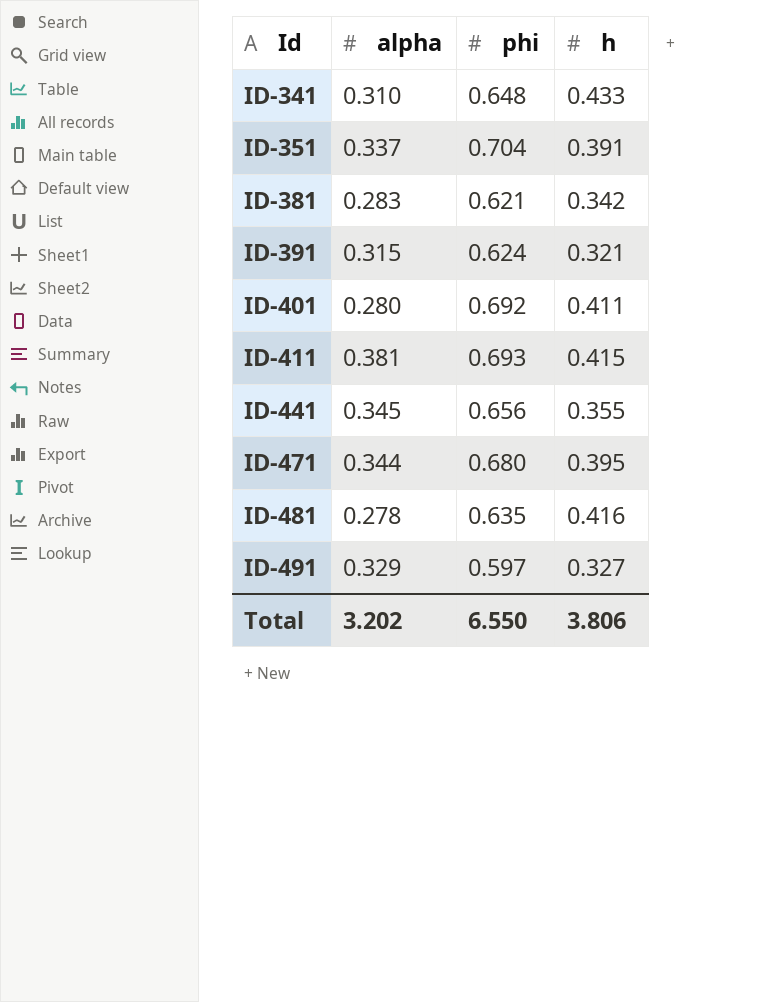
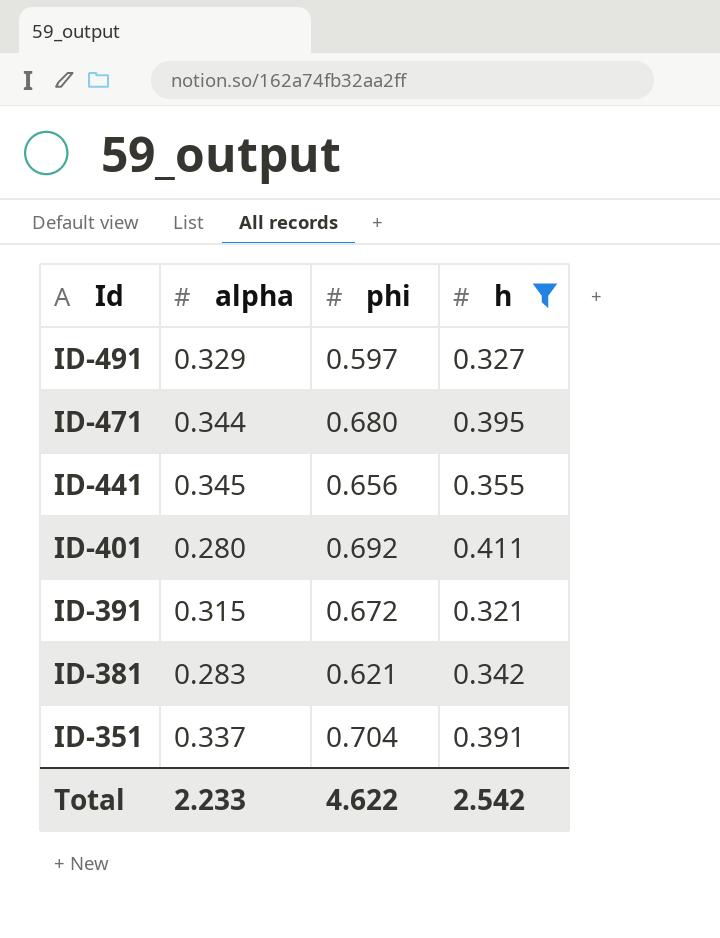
filter: none -> h <= 0.411
row order: Id ascending -> Id descending
ID-391 | phi: 0.624 -> 0.672
Total | alpha: 3.202 -> 2.233
Total | phi: 6.550 -> 4.622
Total | h: 3.806 -> 2.542

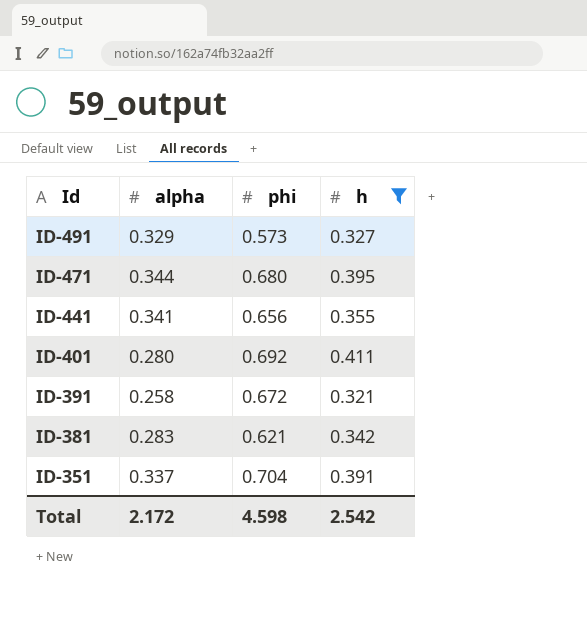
ID-491 | phi: 0.597 -> 0.573
ID-441 | alpha: 0.345 -> 0.341
ID-391 | alpha: 0.315 -> 0.258
Total | alpha: 2.233 -> 2.172
Total | phi: 4.622 -> 4.598

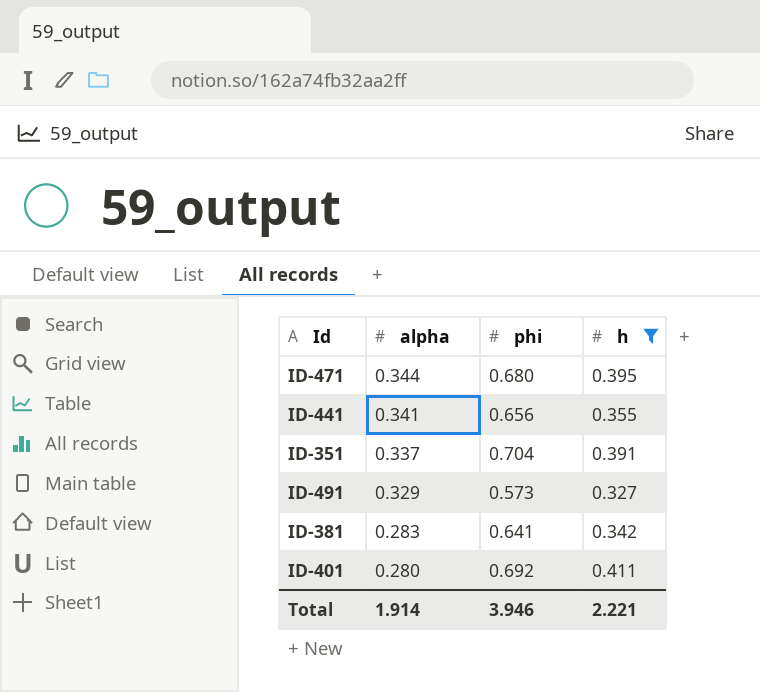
row order: Id descending -> alpha descending
row ID-391: 0.258 | 0.672 | 0.321 -> none
ID-381 | phi: 0.621 -> 0.641
Total | alpha: 2.172 -> 1.914
Total | phi: 4.598 -> 3.946
Total | h: 2.542 -> 2.221

